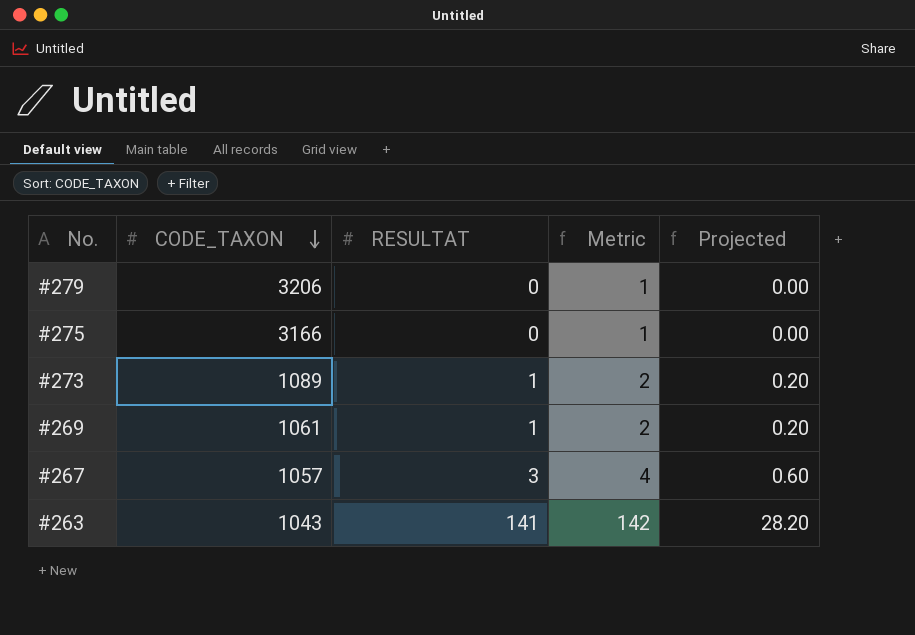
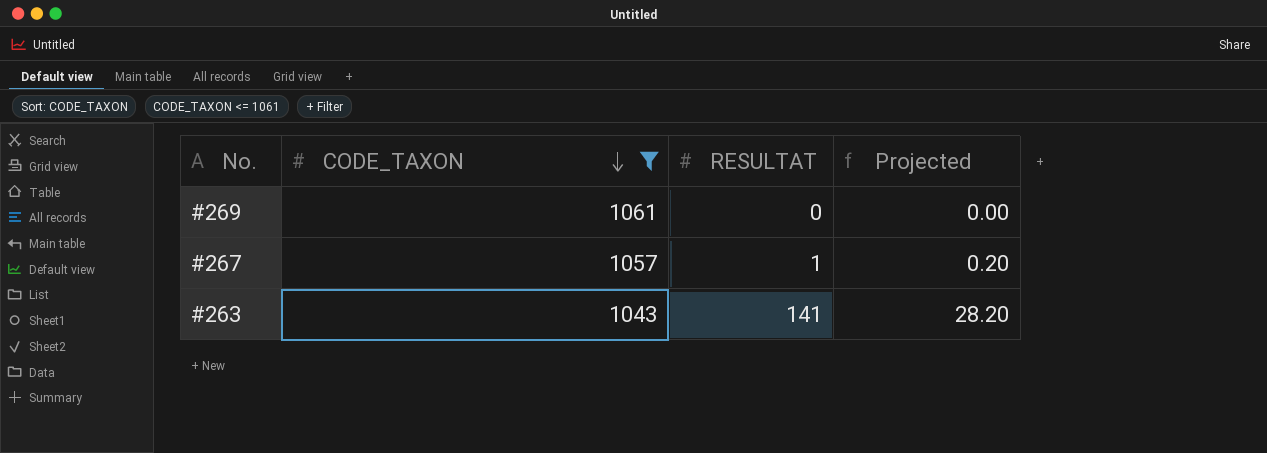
filter: none -> CODE_TAXON <= 1061
column Metric | formula: [RESULTAT] + 1 -> none
#269 | RESULTAT: 1 -> 0
#269 | Projected: 0.20 -> 0.00
#267 | RESULTAT: 3 -> 1
#267 | Projected: 0.60 -> 0.20

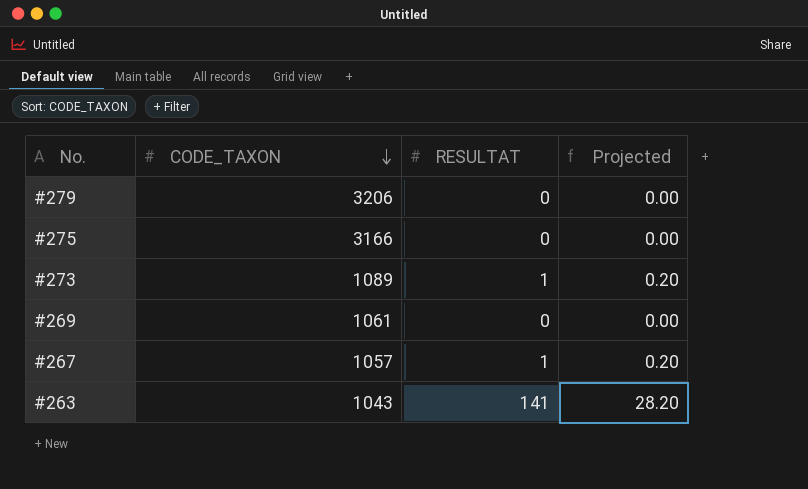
filter: CODE_TAXON <= 1061 -> none

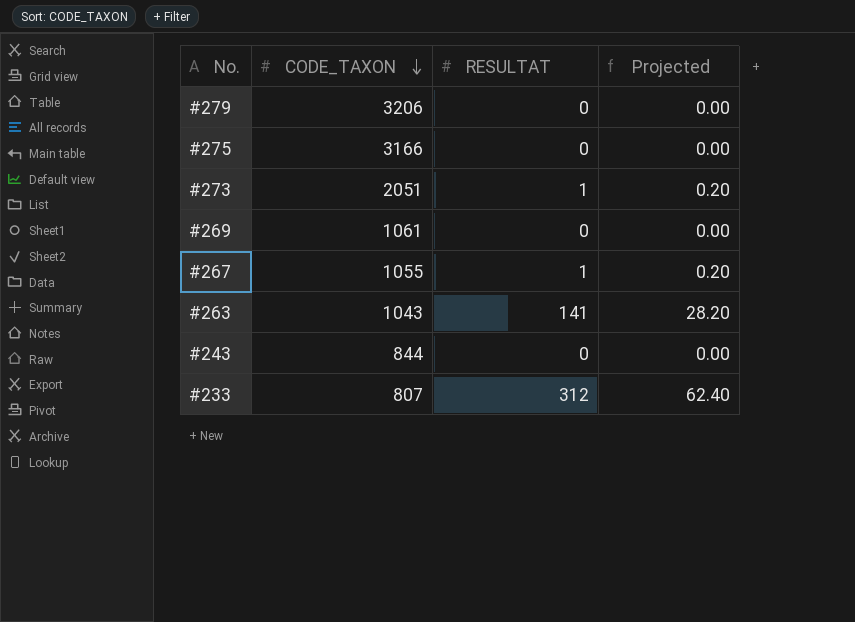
#273 | CODE_TAXON: 1089 -> 2051
#267 | CODE_TAXON: 1057 -> 1055
row #243: none -> 844 | 0 | 0.00
row #233: none -> 807 | 312 | 62.40

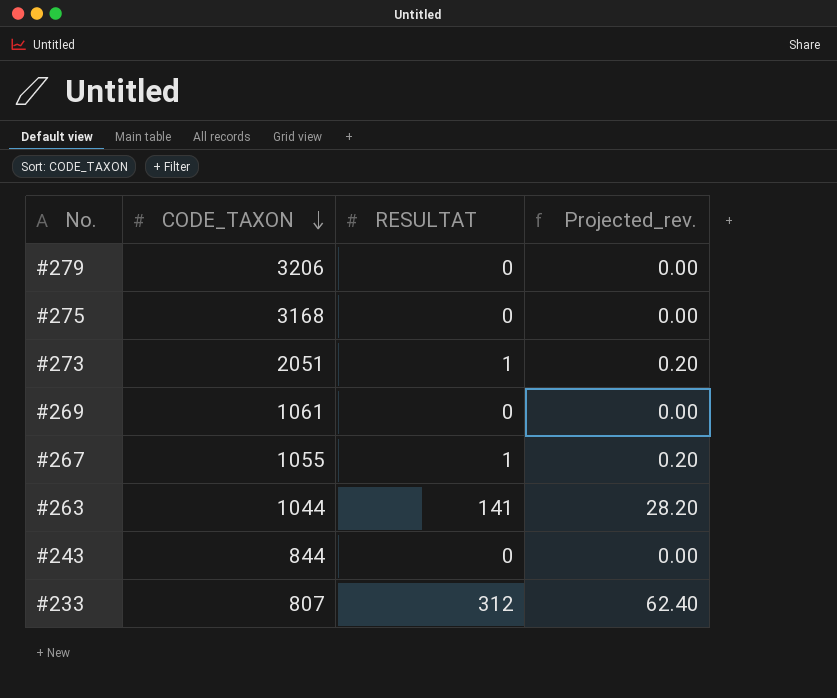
column name: Projected -> Projected_rev.
#275 | CODE_TAXON: 3166 -> 3168
#263 | CODE_TAXON: 1043 -> 1044

